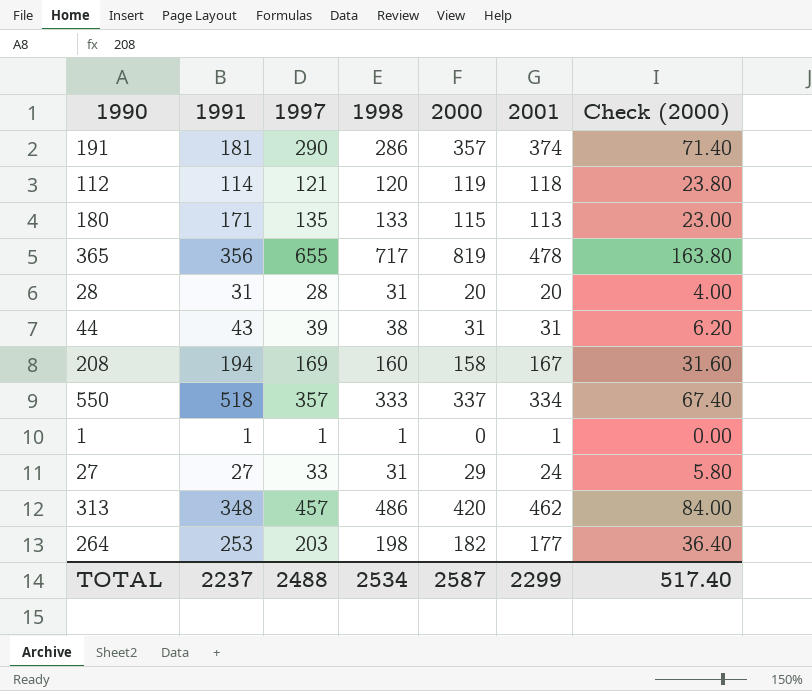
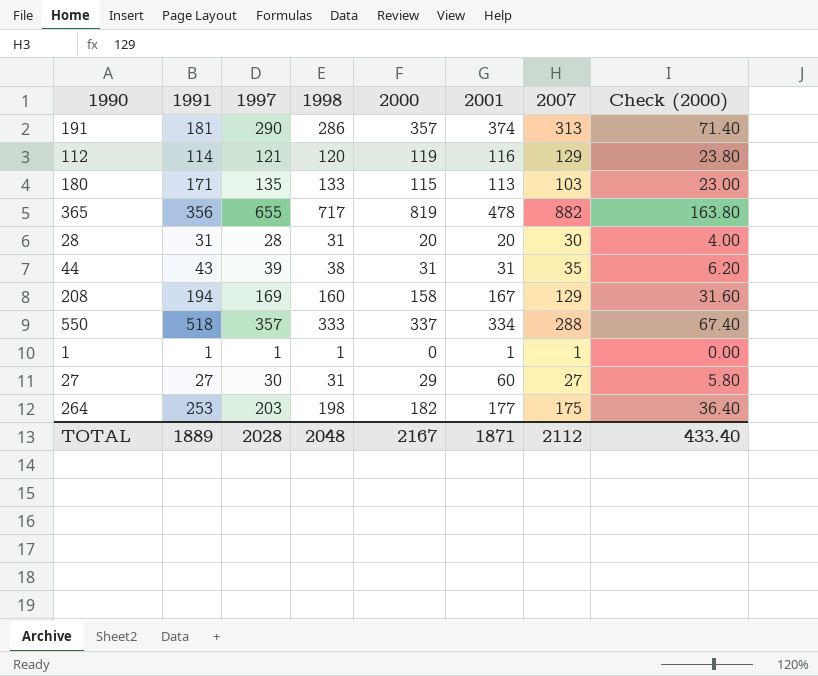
column 2007 | position: none -> 7
row 313: 348 | 457 | 486 | 420 | 462 | 84.00 -> none
112 | 2001: 118 -> 116
27 | 1997: 33 -> 30
27 | 2001: 24 -> 60
TOTAL | 1991: 2237 -> 1889
TOTAL | 1997: 2488 -> 2028
TOTAL | 1998: 2534 -> 2048
TOTAL | 2000: 2587 -> 2167
TOTAL | 2001: 2299 -> 1871
TOTAL | Check (2000): 517.40 -> 433.40

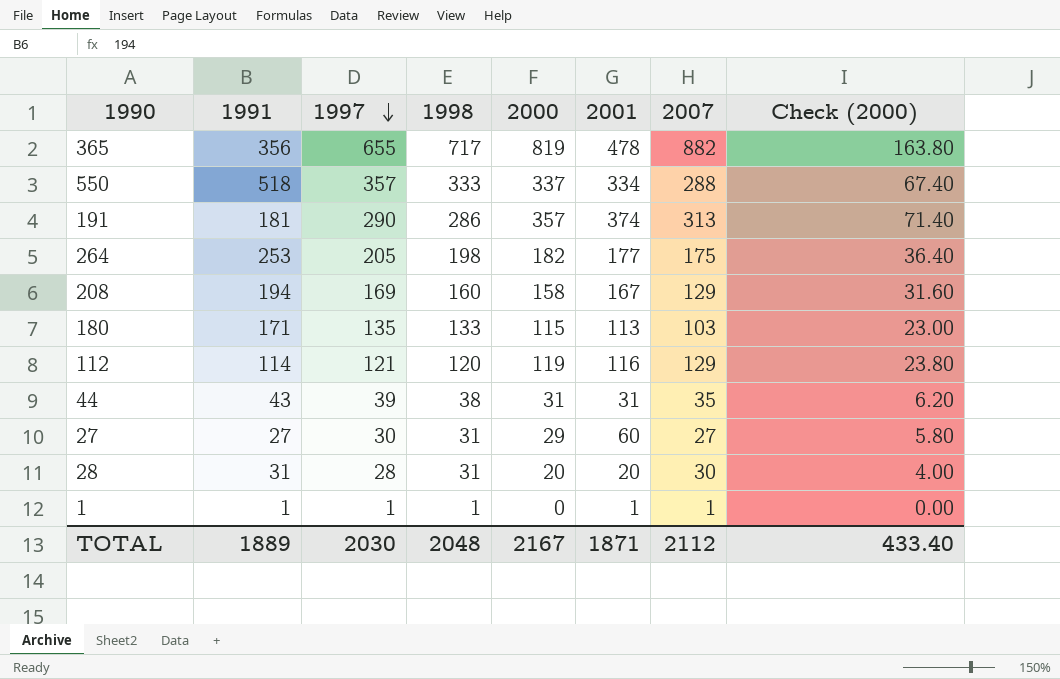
row order: none -> 1997 descending
264 | 1997: 203 -> 205
TOTAL | 1997: 2028 -> 2030

